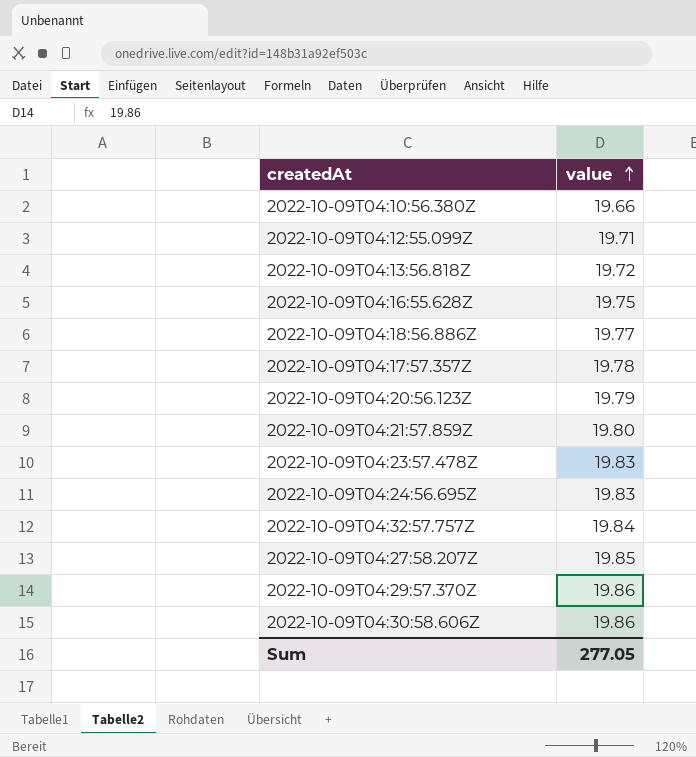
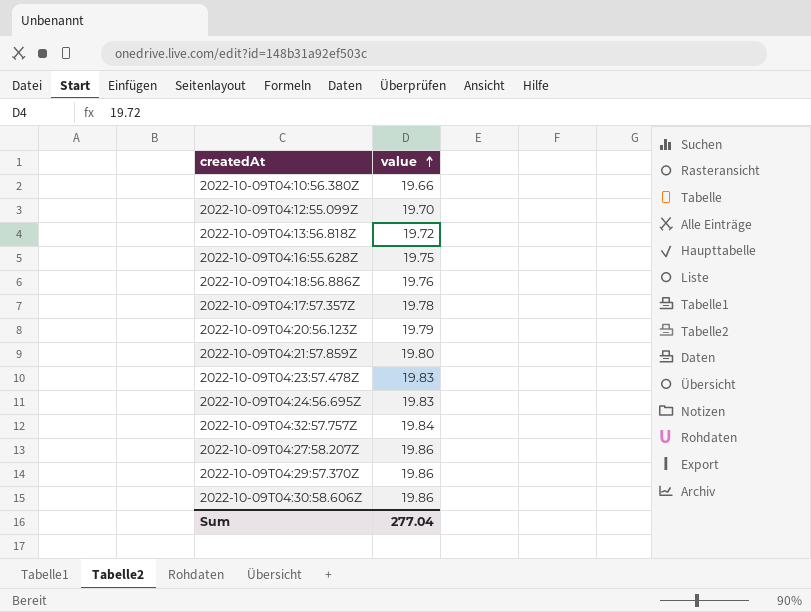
2022-10-09T04:12:55.099Z | value: 19.71 -> 19.70
2022-10-09T04:18:56.886Z | value: 19.77 -> 19.76
2022-10-09T04:27:58.207Z | value: 19.85 -> 19.86
Sum | value: 277.05 -> 277.04

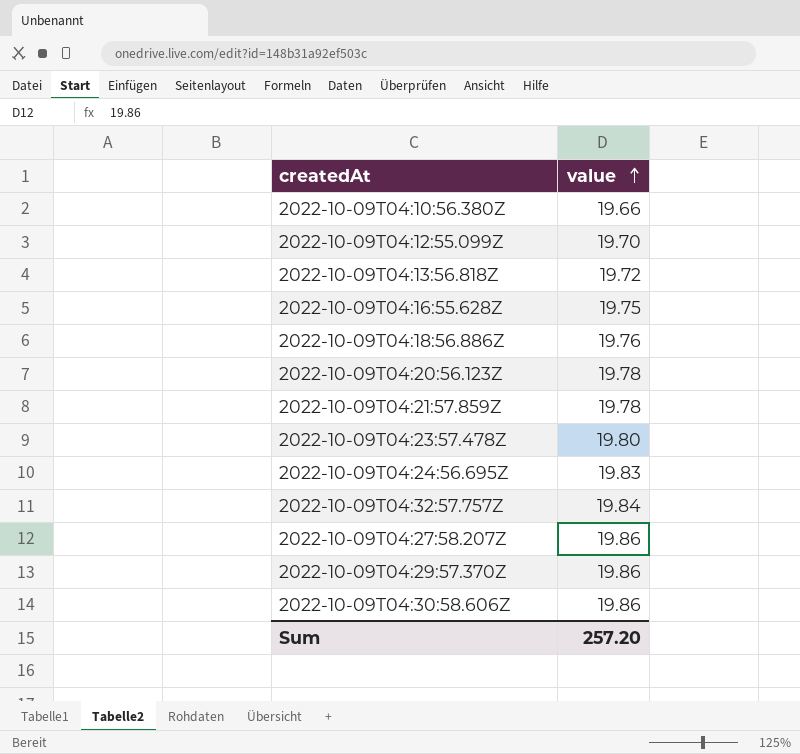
row 2022-10-09T04:17:57.357Z: 19.78 -> none
2022-10-09T04:20:56.123Z | value: 19.79 -> 19.78
2022-10-09T04:21:57.859Z | value: 19.80 -> 19.78
2022-10-09T04:23:57.478Z | value: 19.83 -> 19.80
Sum | value: 277.04 -> 257.20

